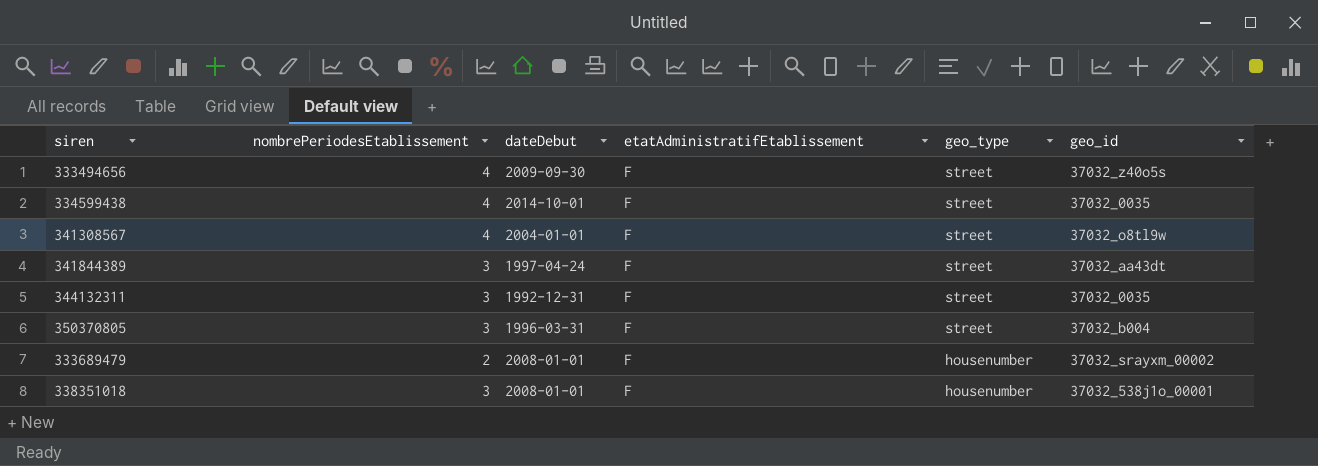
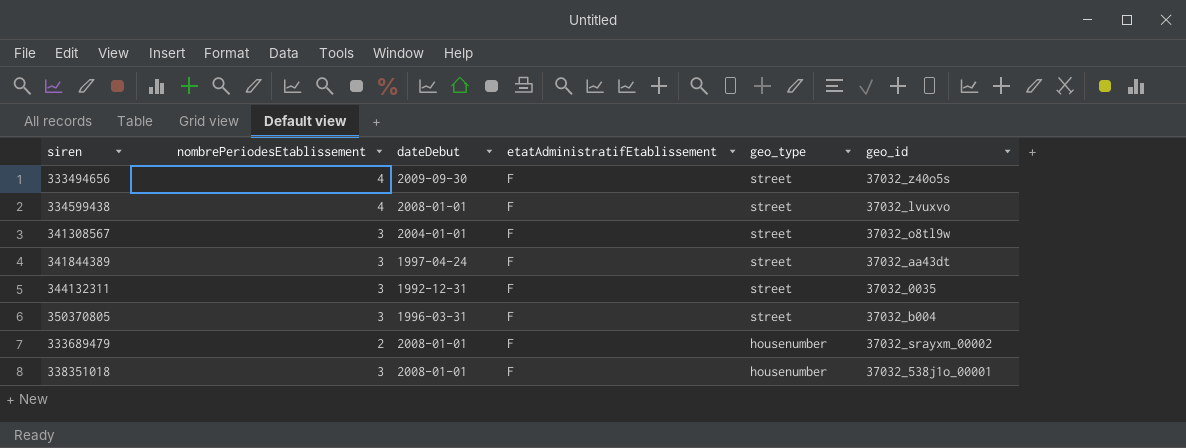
334599438 | dateDebut: 2014-10-01 -> 2008-01-01
334599438 | geo_id: 37032_0035 -> 37032_lvuxvo
341308567 | nombrePeriodesEtablissement: 4 -> 3

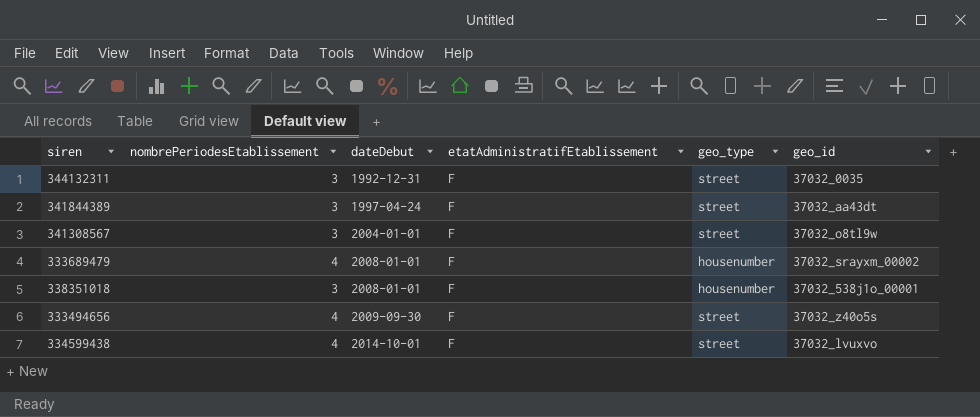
row order: geo_type descending -> dateDebut ascending
row 350370805: 3 | 1996-03-31 | F | street | 37032_b004 -> none
333689479 | nombrePeriodesEtablissement: 2 -> 4
334599438 | dateDebut: 2008-01-01 -> 2014-10-01

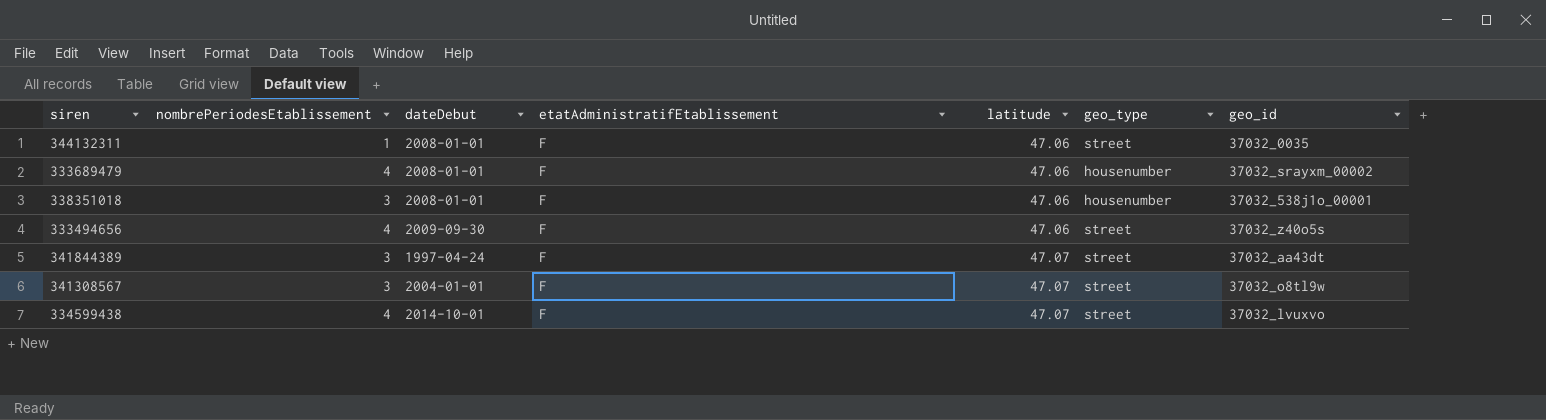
row order: dateDebut ascending -> latitude ascending
column latitude | position: none -> 5
344132311 | nombrePeriodesEtablissement: 3 -> 1
344132311 | dateDebut: 1992-12-31 -> 2008-01-01

